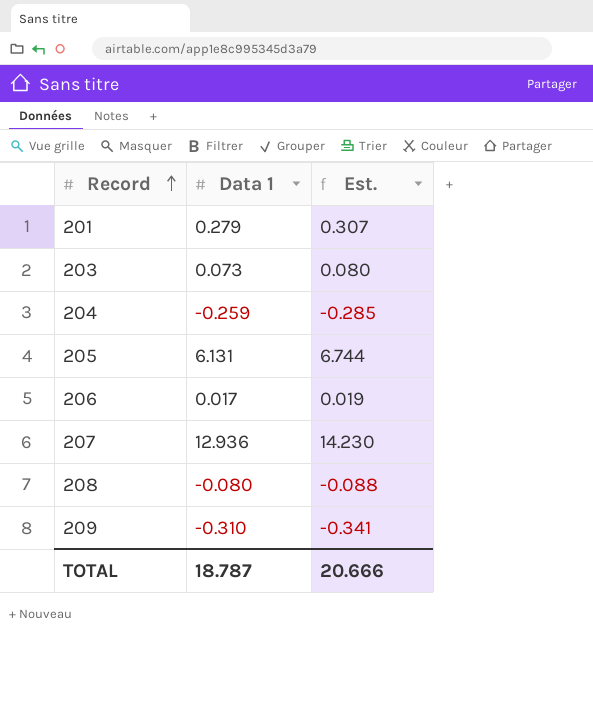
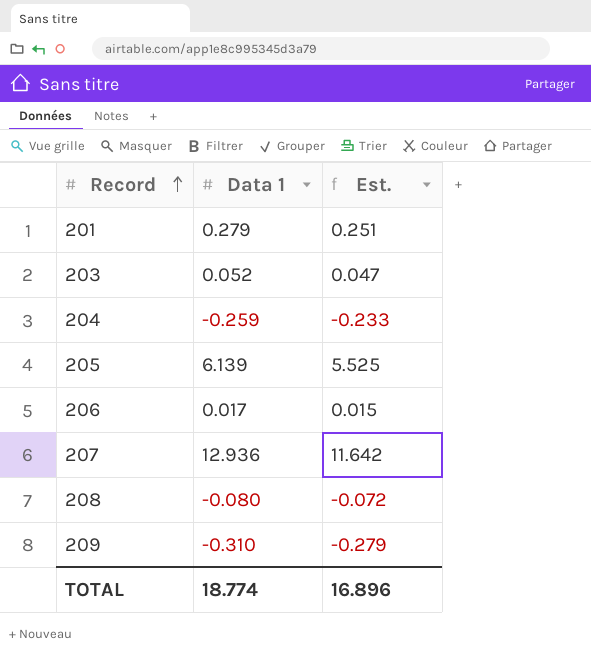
column Est. | formula: [Data 1] * 1.1 -> [Data 1] * 0.9
203 | Data 1: 0.073 -> 0.052
205 | Data 1: 6.131 -> 6.139
TOTAL | Data 1: 18.787 -> 18.774
TOTAL | Est.: 20.666 -> 16.896

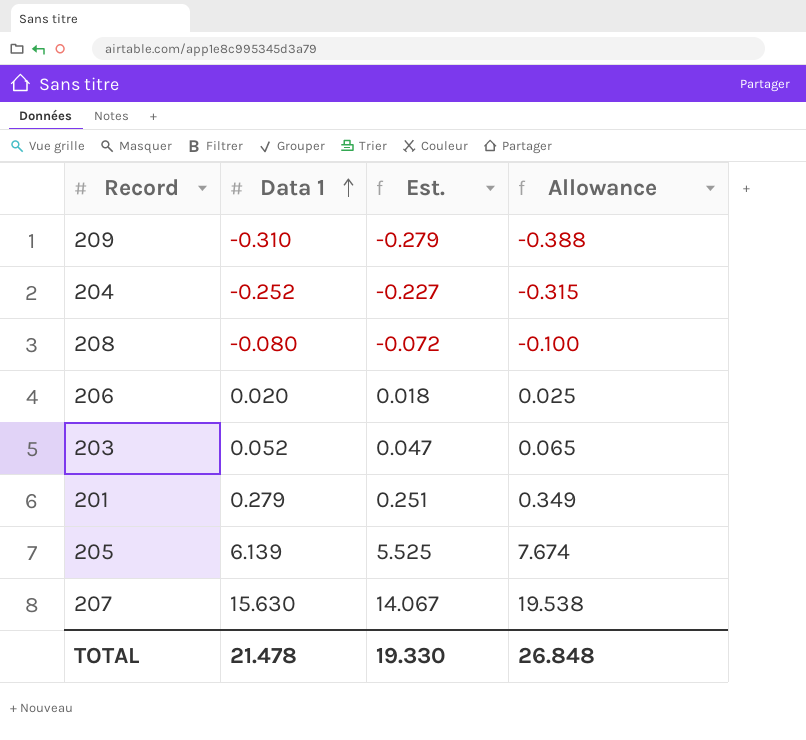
row order: Record ascending -> Data 1 ascending
column Allowance | formula: none -> [Data 1] * 1.25
204 | Data 1: -0.259 -> -0.252
204 | Est.: -0.233 -> -0.227
206 | Data 1: 0.017 -> 0.020
206 | Est.: 0.015 -> 0.018
207 | Data 1: 12.936 -> 15.630
207 | Est.: 11.642 -> 14.067
TOTAL | Data 1: 18.774 -> 21.478
TOTAL | Est.: 16.896 -> 19.330

